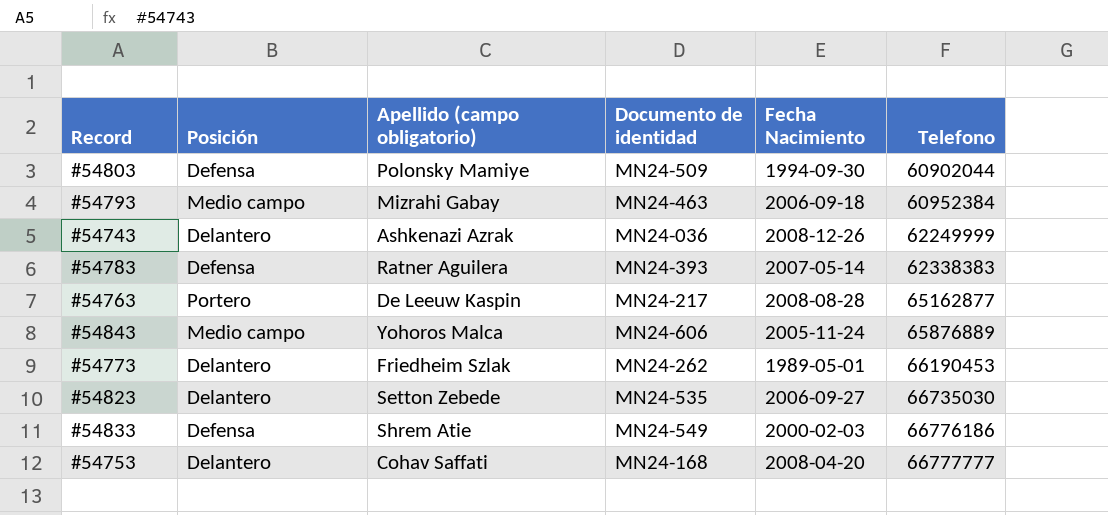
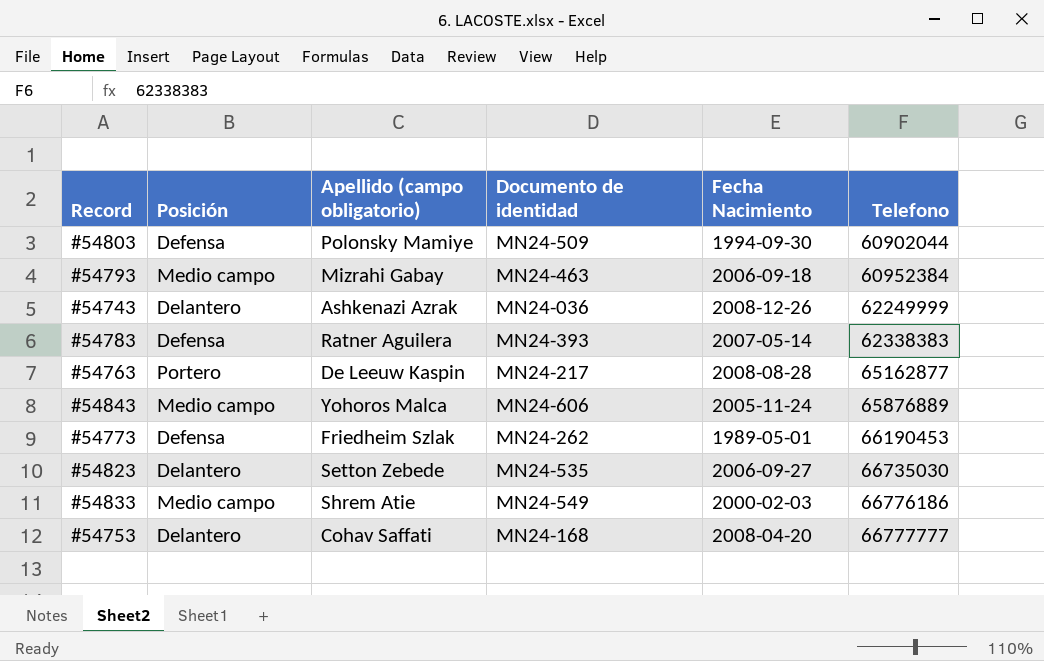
#54773 | Posición: Delantero -> Defensa
#54833 | Posición: Defensa -> Medio campo

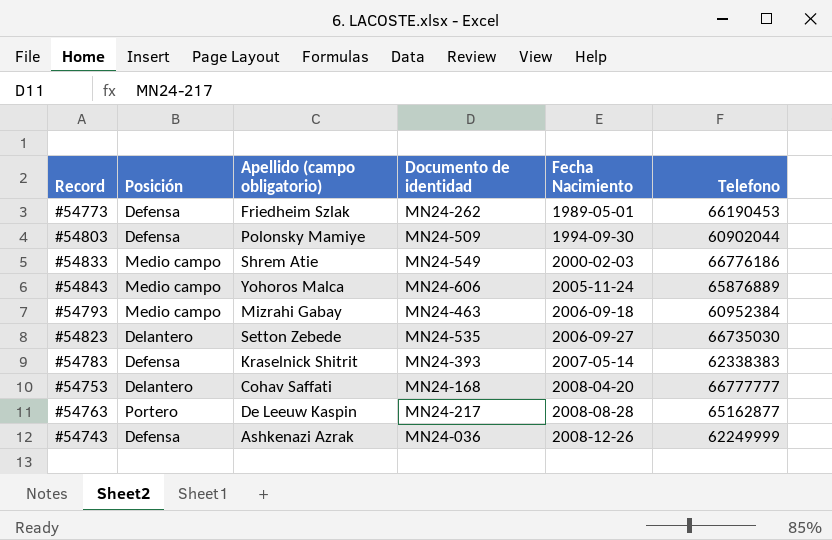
row order: Telefono ascending -> Fecha Nacimiento ascending
#54783 | Apellido (campo obligatorio): Ratner Aguilera -> Kraselnick Shitrit
#54743 | Posición: Delantero -> Defensa

